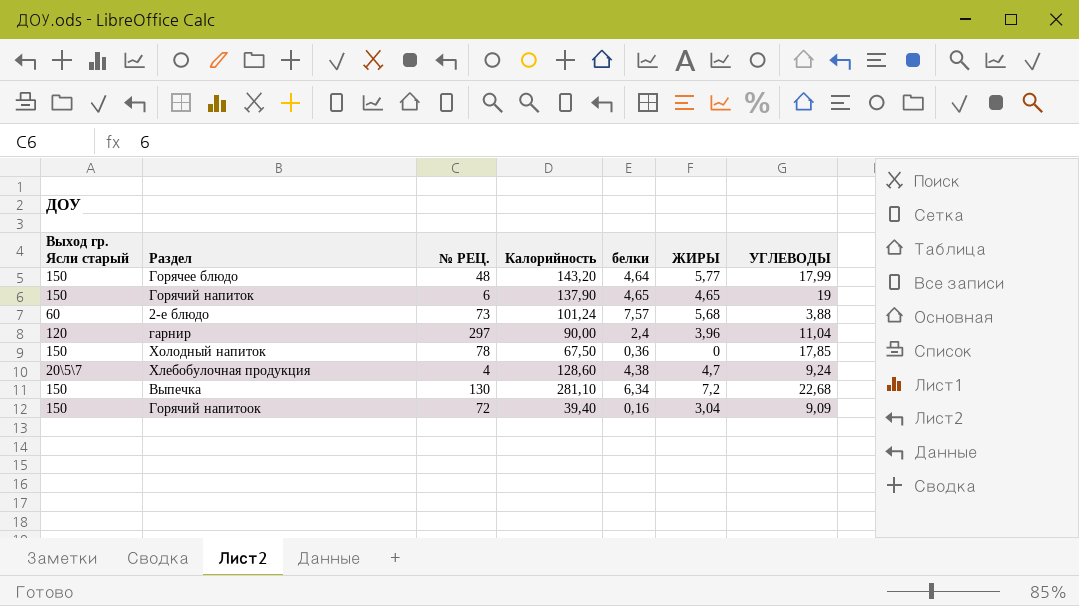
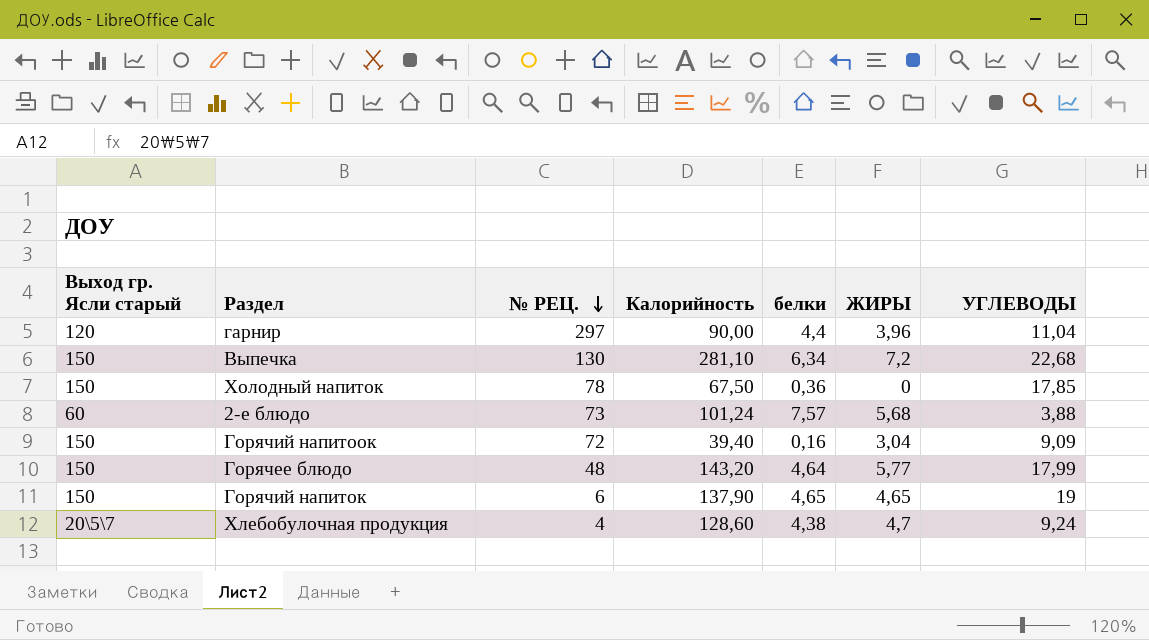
row order: none -> № РЕЦ. descending
гарнир | белки: 2,4 -> 4,4

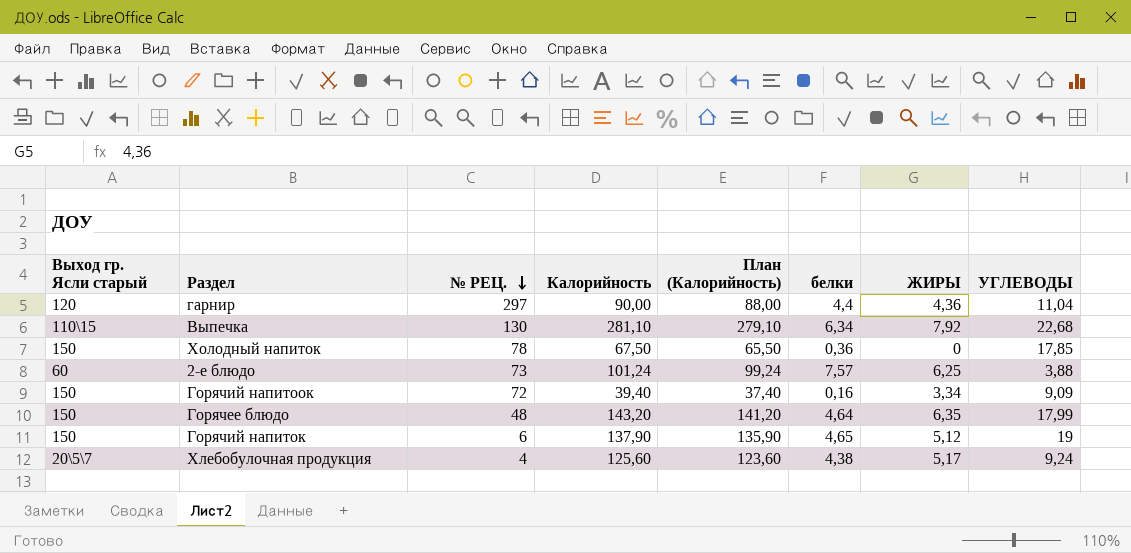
column План (Калорийность) | formula: none -> [Калорийность] - 2
гарнир | ЖИРЫ: 3,96 -> 4,36
Выпечка | Выход гр. Ясли старый: 150 -> 110\15
Выпечка | ЖИРЫ: 7,2 -> 7,92
2-е блюдо | ЖИРЫ: 5,68 -> 6,25
Горячий напитоок | ЖИРЫ: 3,04 -> 3,34
Горячее блюдо | ЖИРЫ: 5,77 -> 6,35
Горячий напиток | ЖИРЫ: 4,65 -> 5,12
Хлебобулочная продукция | Калорийность: 128,60 -> 125,60
Хлебобулочная продукция | ЖИРЫ: 4,7 -> 5,17

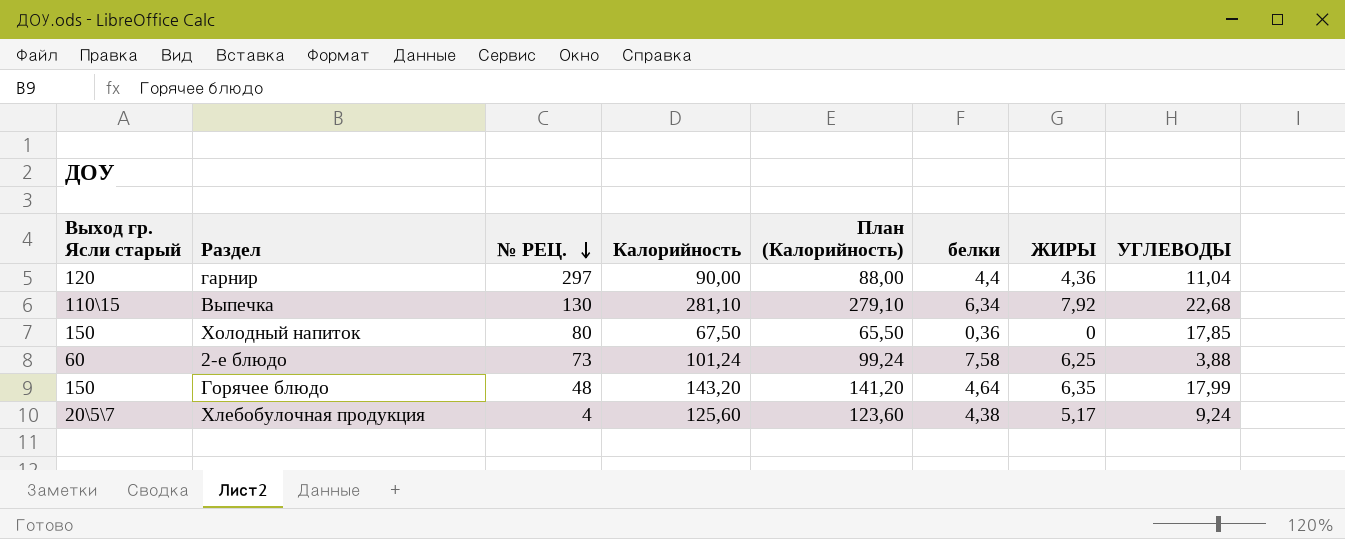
row Горячий напитоок: 150 | 72 | 39,40 | 37,40 | 0,16 | 3,34 | 9,09 -> none
row Горячий напиток: 150 | 6 | 137,90 | 135,90 | 4,65 | 5,12 | 19 -> none
Холодный напиток | № РЕЦ.: 78 -> 80
2-е блюдо | белки: 7,57 -> 7,58

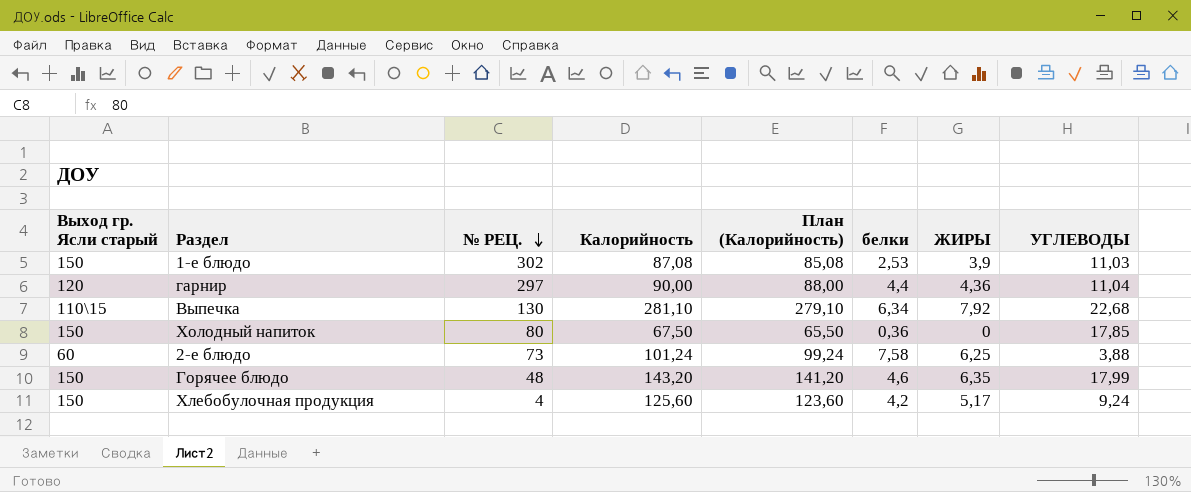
row 1-е блюдо: none -> 150 | 302 | 87,08 | 85,08 | 2,53 | 3,9 | 11,03
Горячее блюдо | белки: 4,64 -> 4,6
Хлебобулочная продукция | Выход гр. Ясли старый: 20\5\7 -> 150
Хлебобулочная продукция | белки: 4,38 -> 4,2

